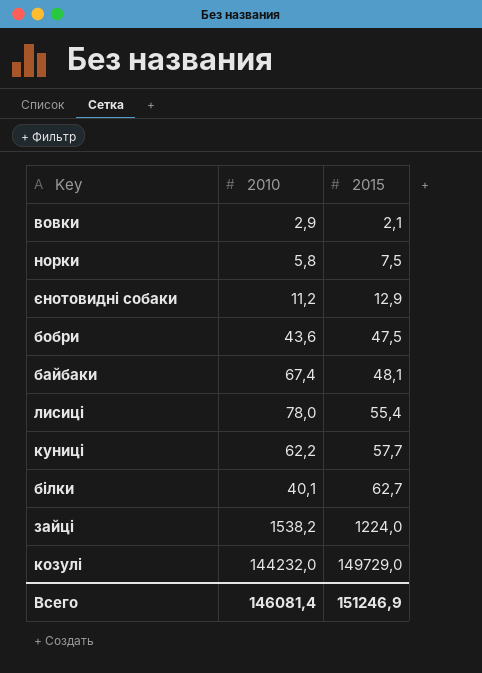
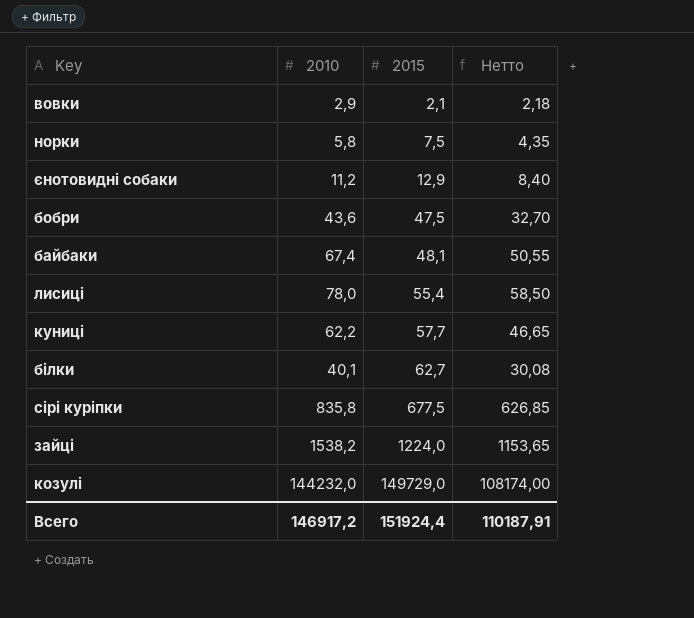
column Нетто | formula: none -> [2010] * 0,75
row сірі куріпки: none -> 835,8 | 677,5 | 626,85
Всего | 2010: 146081,4 -> 146917,2
Всего | 2015: 151246,9 -> 151924,4

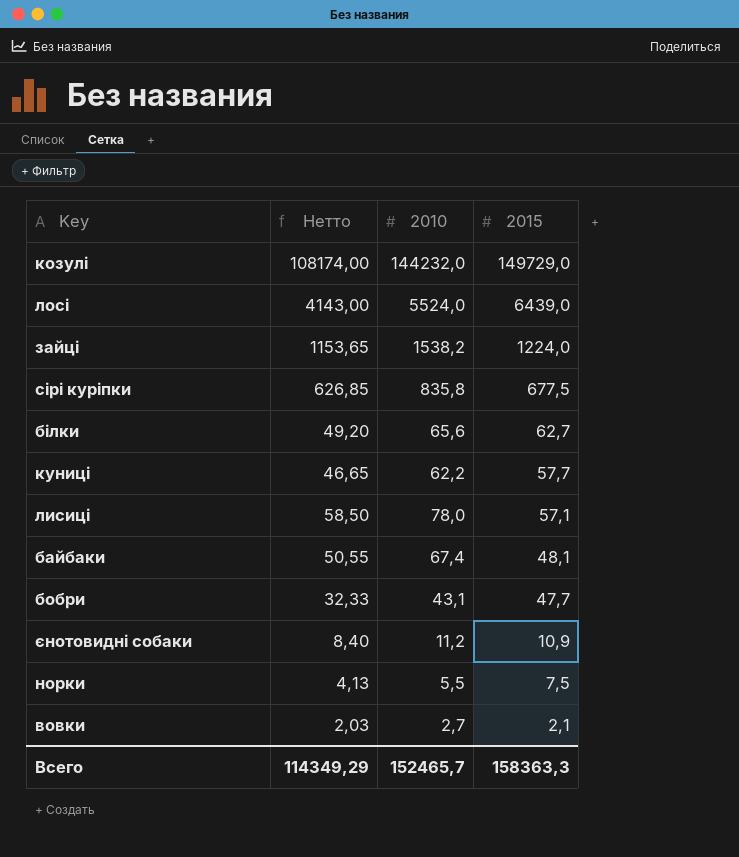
row order: 2015 ascending -> 2015 descending
column Нетто | position: 4 -> 2
row лосі: none -> 4143,00 | 5524,0 | 6439,0
білки | Нетто: 30,08 -> 49,20
білки | 2010: 40,1 -> 65,6
лисиці | 2015: 55,4 -> 57,1
бобри | Нетто: 32,70 -> 32,33
бобри | 2010: 43,6 -> 43,1
бобри | 2015: 47,5 -> 47,7
єнотовидні собаки | 2015: 12,9 -> 10,9
норки | Нетто: 4,35 -> 4,13
норки | 2010: 5,8 -> 5,5
вовки | Нетто: 2,18 -> 2,03
вовки | 2010: 2,9 -> 2,7
Всего | Нетто: 110187,91 -> 114349,29
Всего | 2010: 146917,2 -> 152465,7
Всего | 2015: 151924,4 -> 158363,3

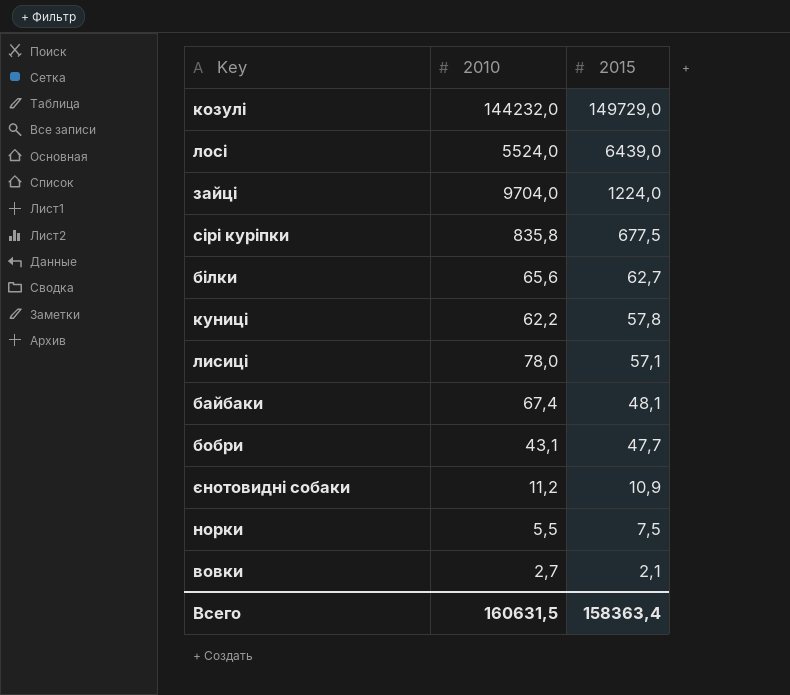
column Нетто | formula: [2010] * 0,75 -> none
зайці | 2010: 1538,2 -> 9704,0
куниці | 2015: 57,7 -> 57,8
Всего | 2010: 152465,7 -> 160631,5
Всего | 2015: 158363,3 -> 158363,4

